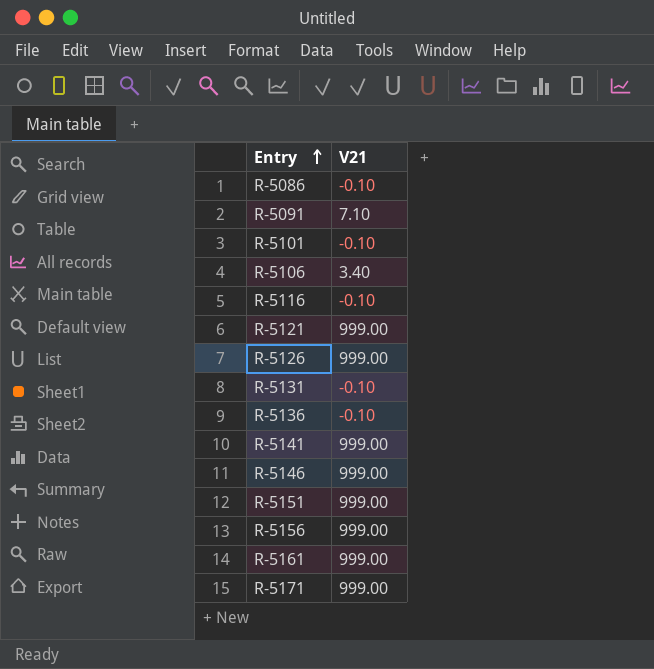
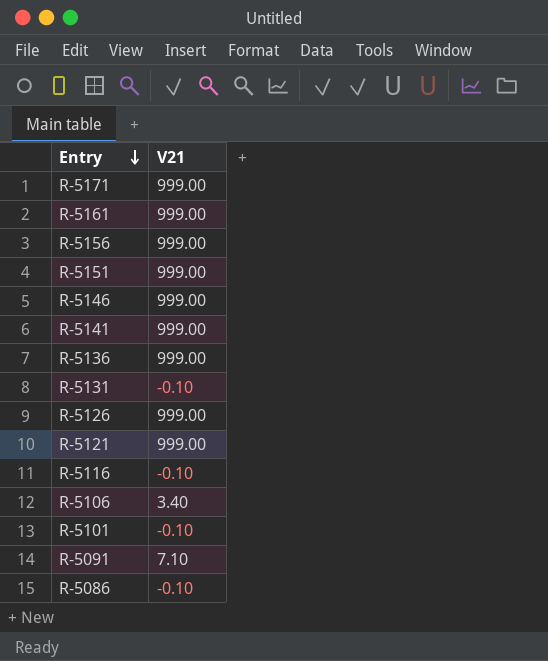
row order: Entry ascending -> Entry descending
R-5136 | V21: -0.10 -> 999.00

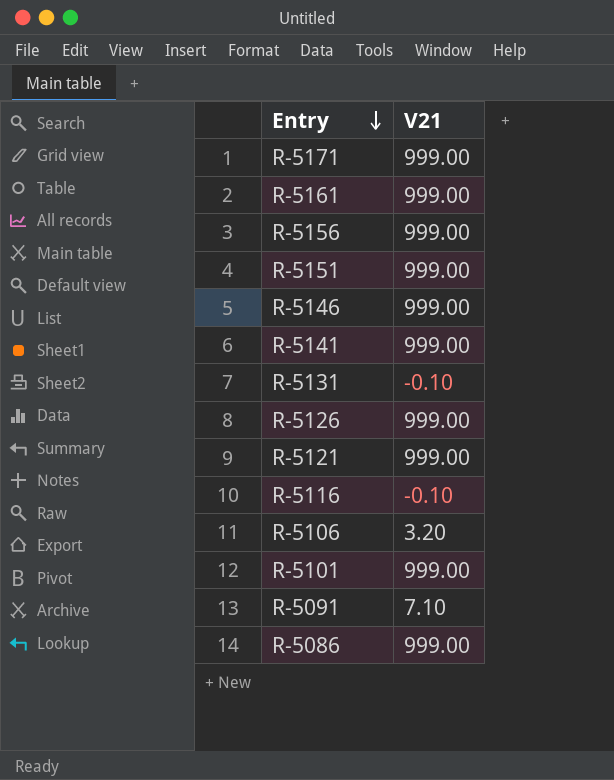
row R-5136: 999.00 -> none
R-5106 | V21: 3.40 -> 3.20
R-5101 | V21: -0.10 -> 999.00
R-5086 | V21: -0.10 -> 999.00

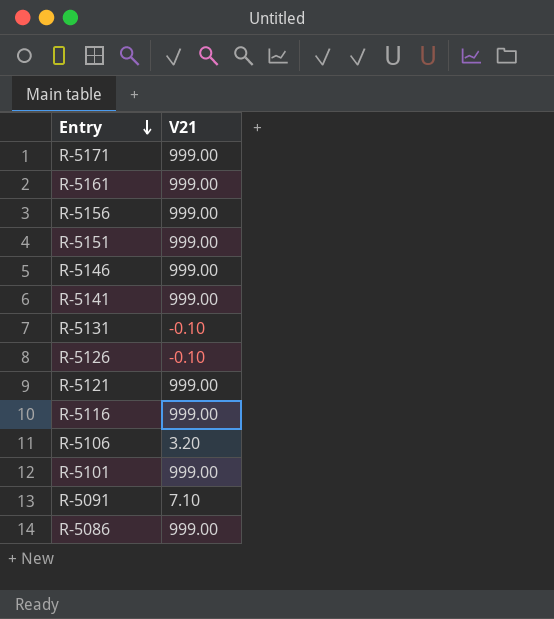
R-5126 | V21: 999.00 -> -0.10
R-5116 | V21: -0.10 -> 999.00

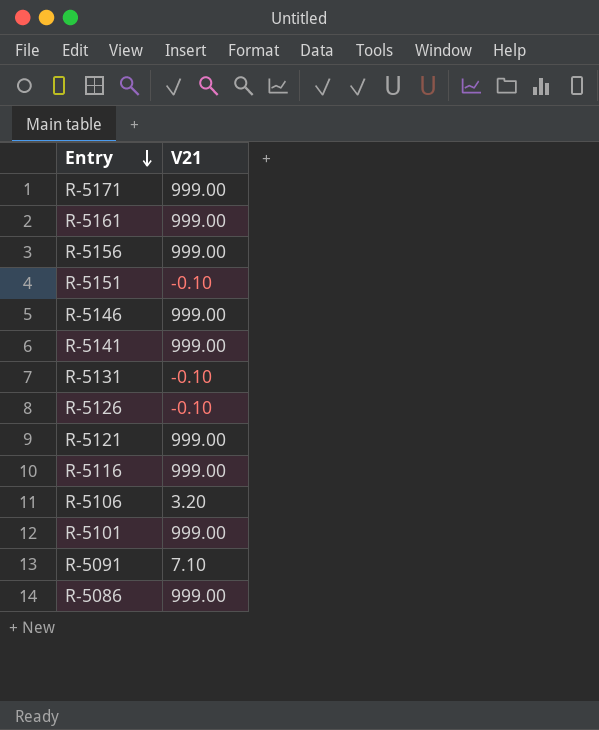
R-5151 | V21: 999.00 -> -0.10

